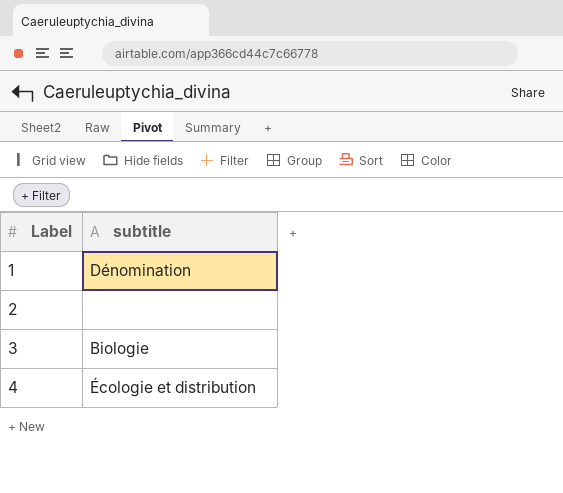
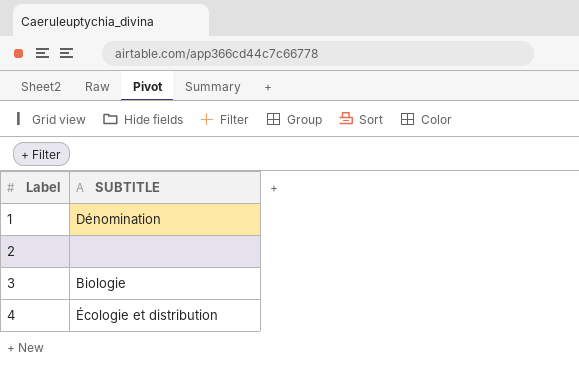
column name: subtitle -> SUBTITLE

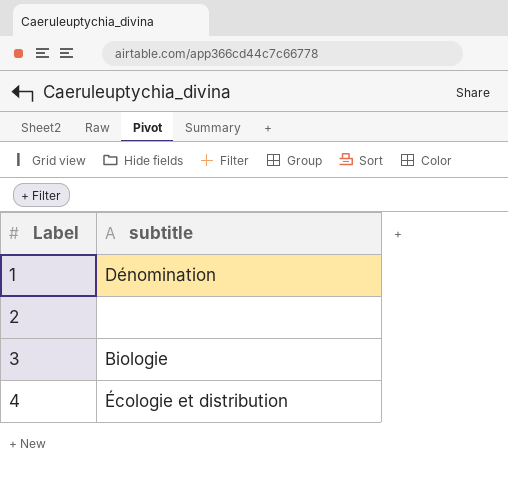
column name: SUBTITLE -> subtitle

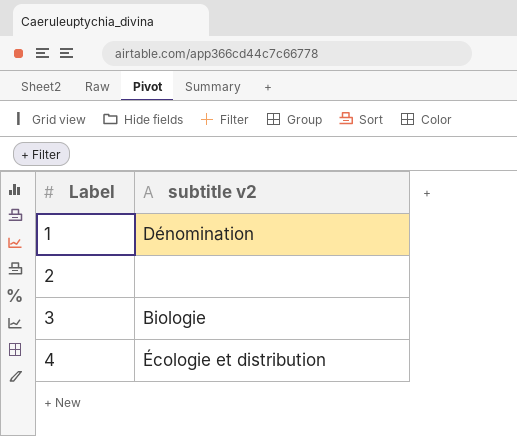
column name: subtitle -> subtitle v2

